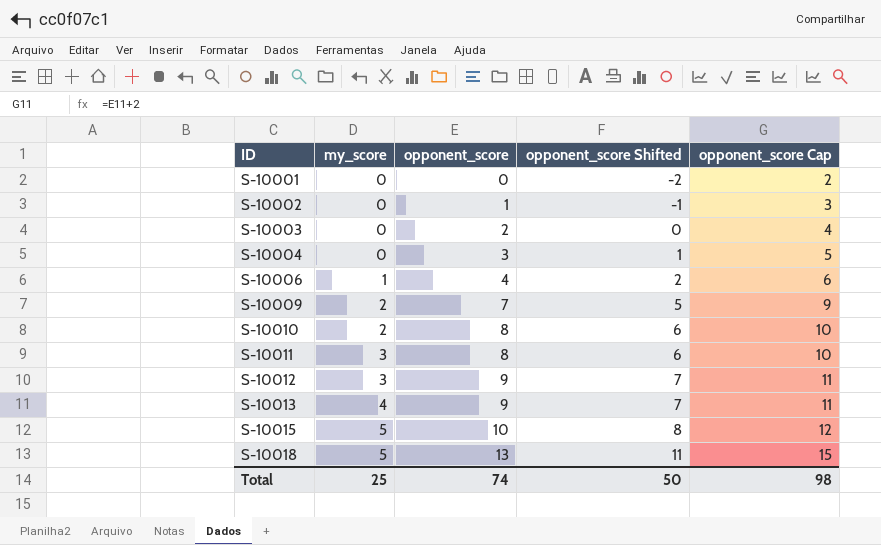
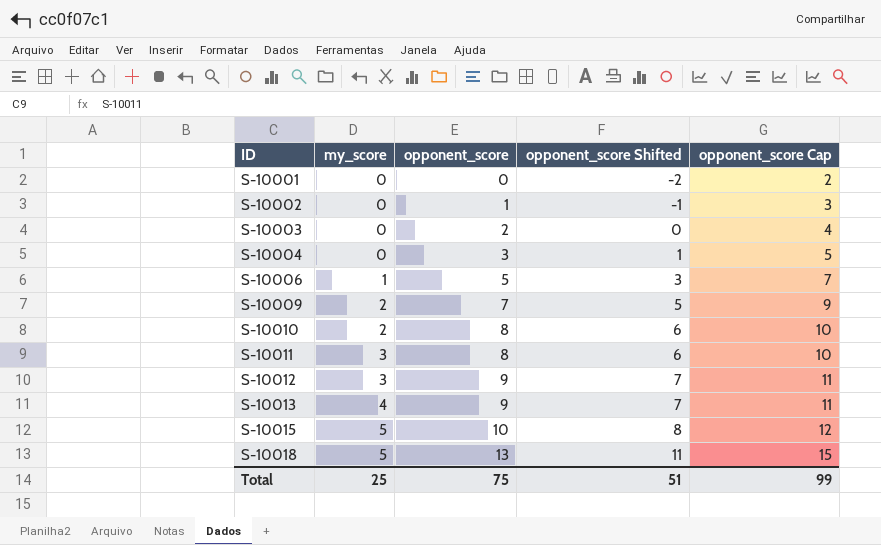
S-10006 | opponent_score: 4 -> 5
S-10006 | opponent_score Shifted: 2 -> 3
S-10006 | opponent_score Cap: 6 -> 7
Total | opponent_score: 74 -> 75
Total | opponent_score Shifted: 50 -> 51
Total | opponent_score Cap: 98 -> 99

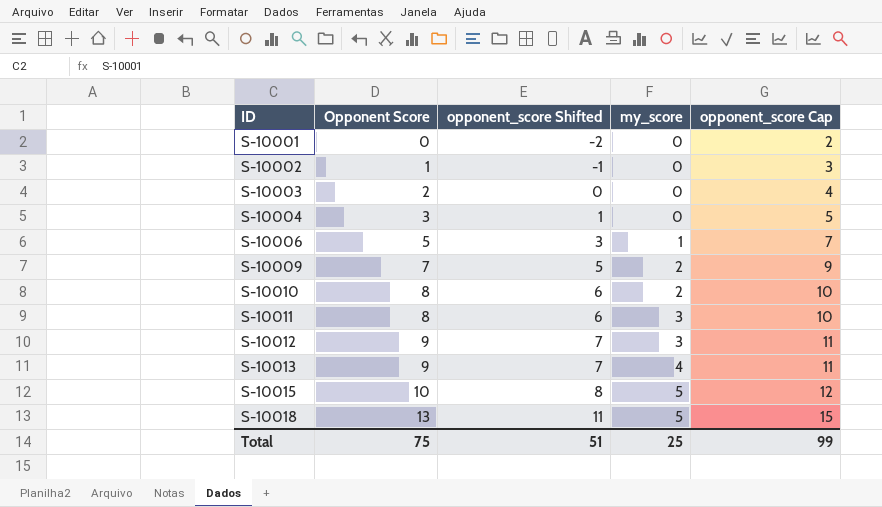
column name: opponent_score -> Opponent Score
column my_score | position: 2 -> 4

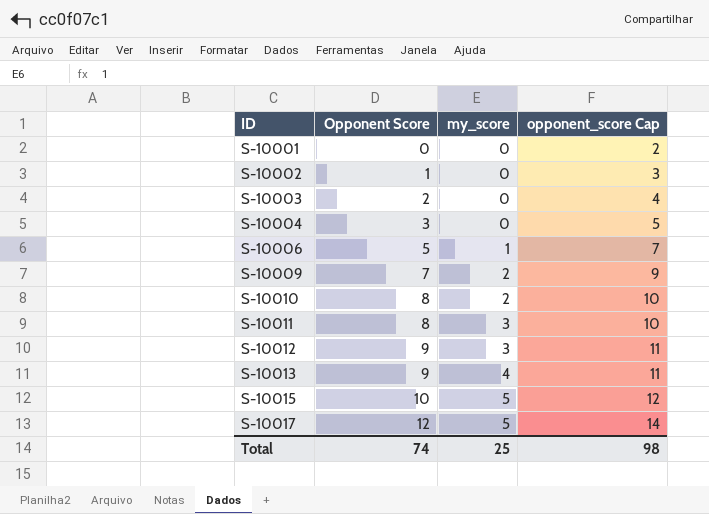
column opponent_score Shifted | formula: [Opponent Score] - 2 -> none
row S-10018: 13 | 11 | 5 | 15 -> none
row S-10017: none -> 12 | 5 | 14
Total | Opponent Score: 75 -> 74
Total | opponent_score Cap: 99 -> 98

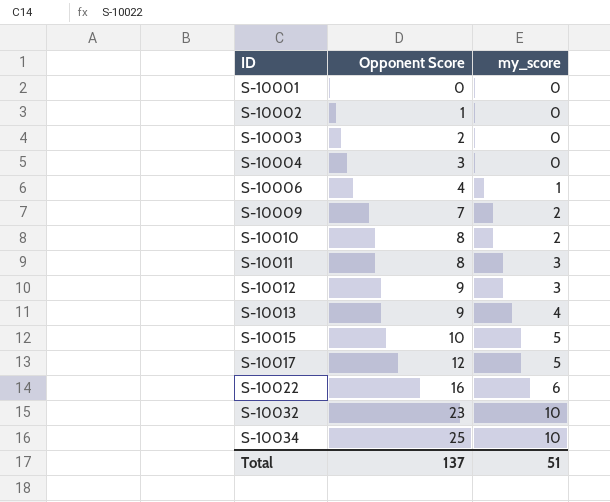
column opponent_score Cap | formula: [Opponent Score] + 2 -> none
S-10006 | Opponent Score: 5 -> 4
row S-10022: none -> 16 | 6
row S-10032: none -> 23 | 10
row S-10034: none -> 25 | 10
Total | Opponent Score: 74 -> 137
Total | my_score: 25 -> 51

